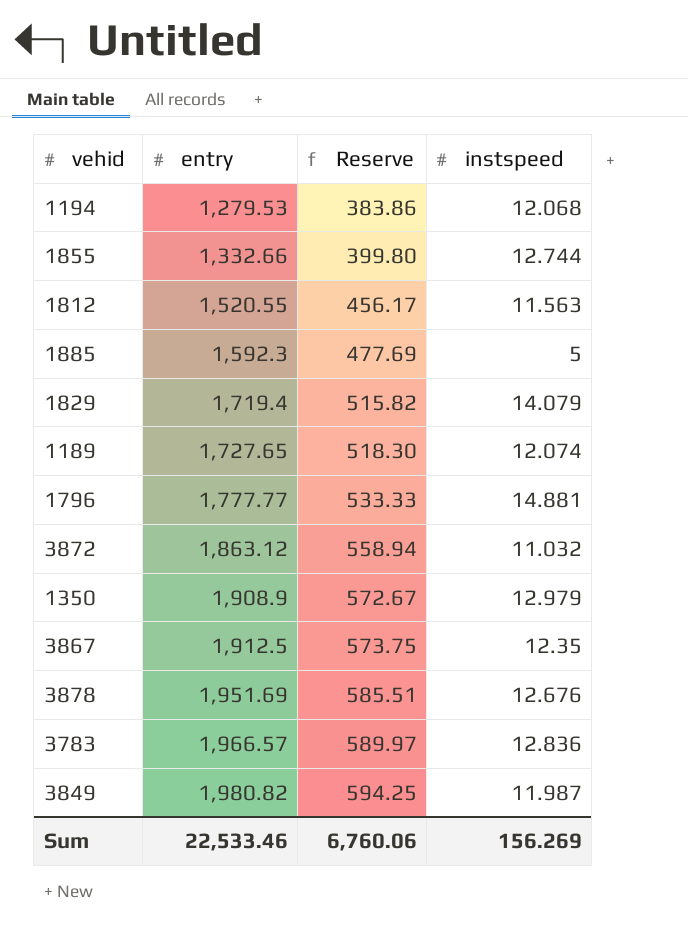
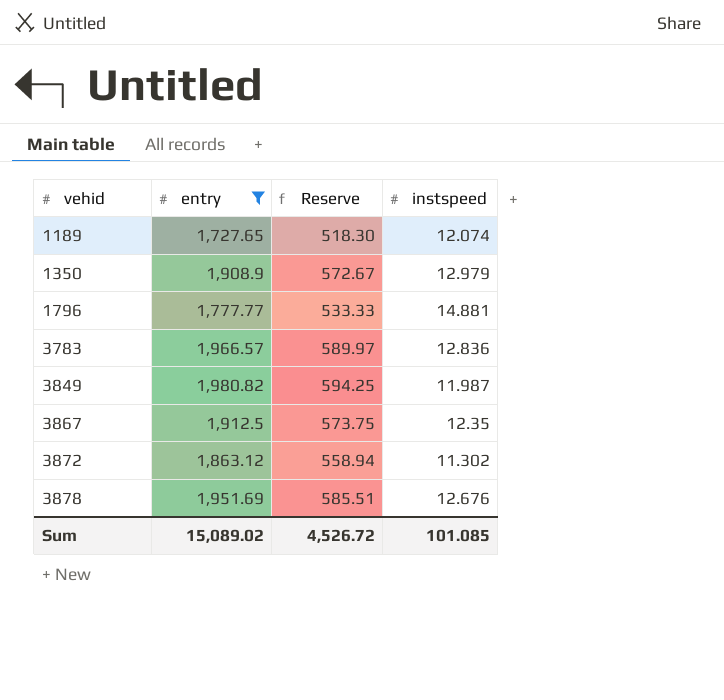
filter: none -> entry >= 1,727.65
row order: entry ascending -> vehid ascending
3872 | instspeed: 11.032 -> 11.302
Sum | entry: 22,533.46 -> 15,089.02
Sum | Reserve: 6,760.06 -> 4,526.72
Sum | instspeed: 156.269 -> 101.085

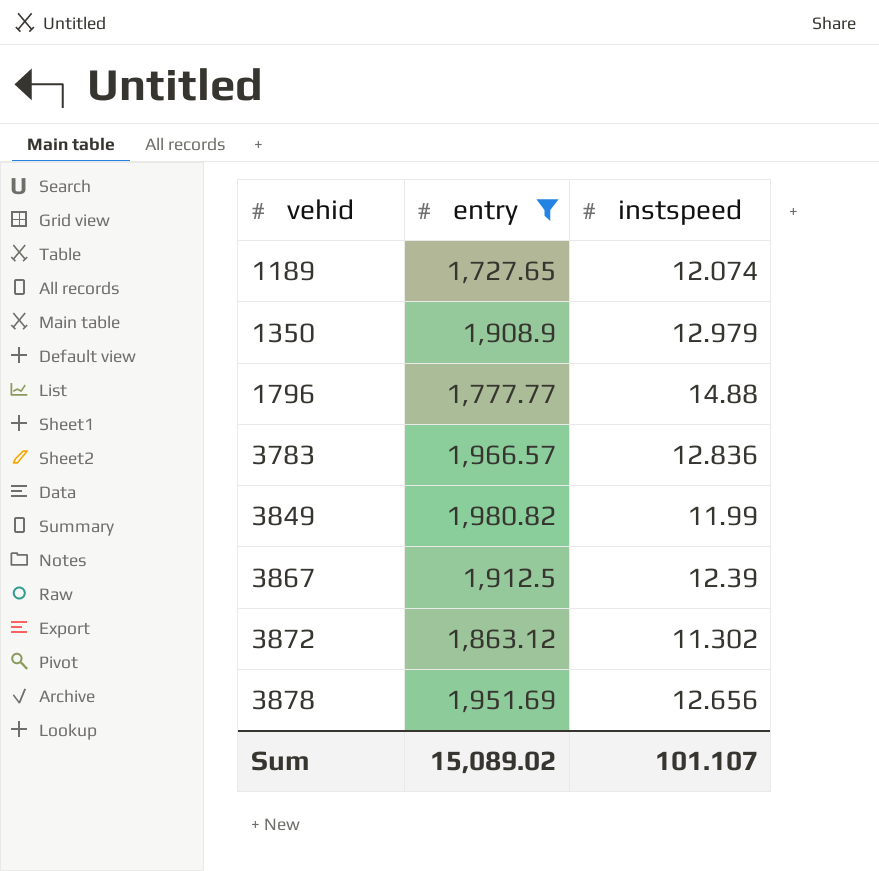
column Reserve | formula: [entry] * 0.3 -> none
1796 | instspeed: 14.881 -> 14.88
3849 | instspeed: 11.987 -> 11.99
3867 | instspeed: 12.35 -> 12.39
3878 | instspeed: 12.676 -> 12.656
Sum | instspeed: 101.085 -> 101.107

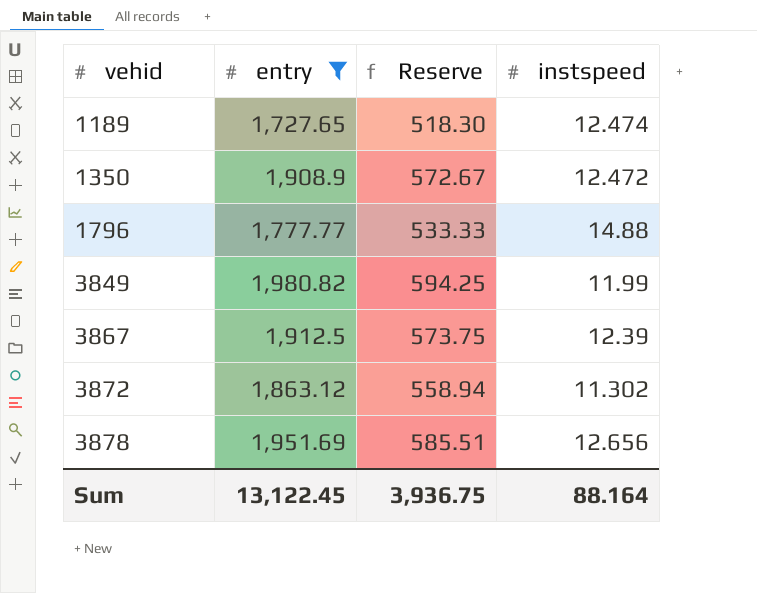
column Reserve | formula: none -> [entry] * 0.3
row 3783: 1,966.57 | 12.836 -> none
1189 | instspeed: 12.074 -> 12.474
1350 | instspeed: 12.979 -> 12.472
Sum | entry: 15,089.02 -> 13,122.45
Sum | instspeed: 101.107 -> 88.164

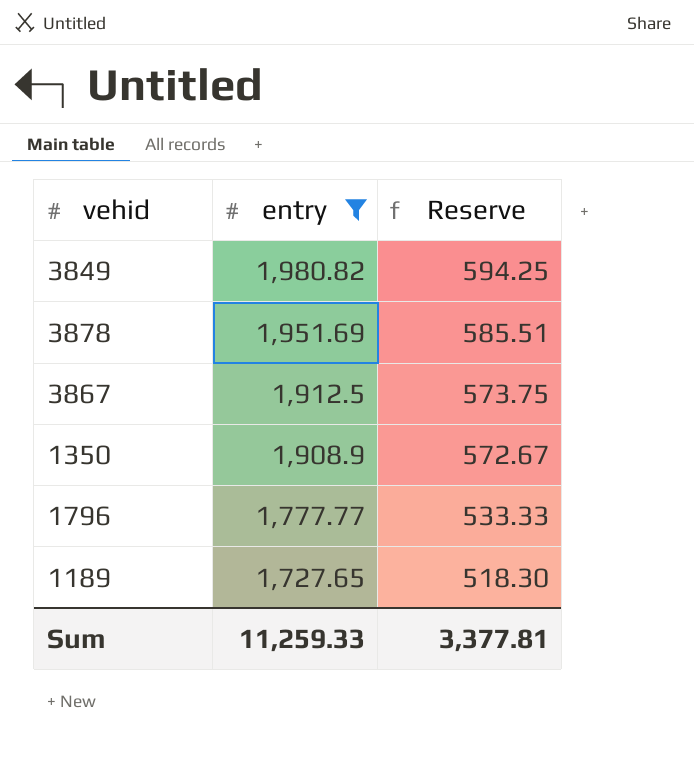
row order: vehid ascending -> entry descending
column instspeed | position: 4 -> none
row 3872: 1,863.12 | 558.94 | 11.302 -> none
Sum | entry: 13,122.45 -> 11,259.33
Sum | Reserve: 3,936.75 -> 3,377.81

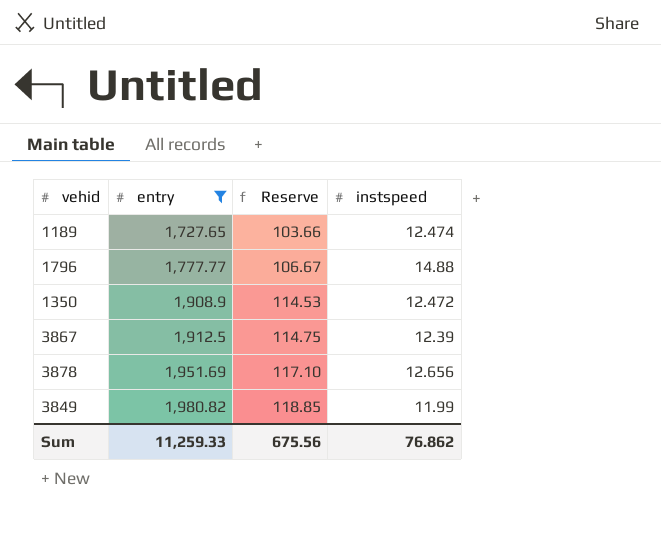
row order: entry descending -> entry ascending
column Reserve | formula: [entry] * 0.3 -> [entry] * 0.06
column instspeed | position: none -> 4
Sum | Reserve: 3,377.81 -> 675.56

